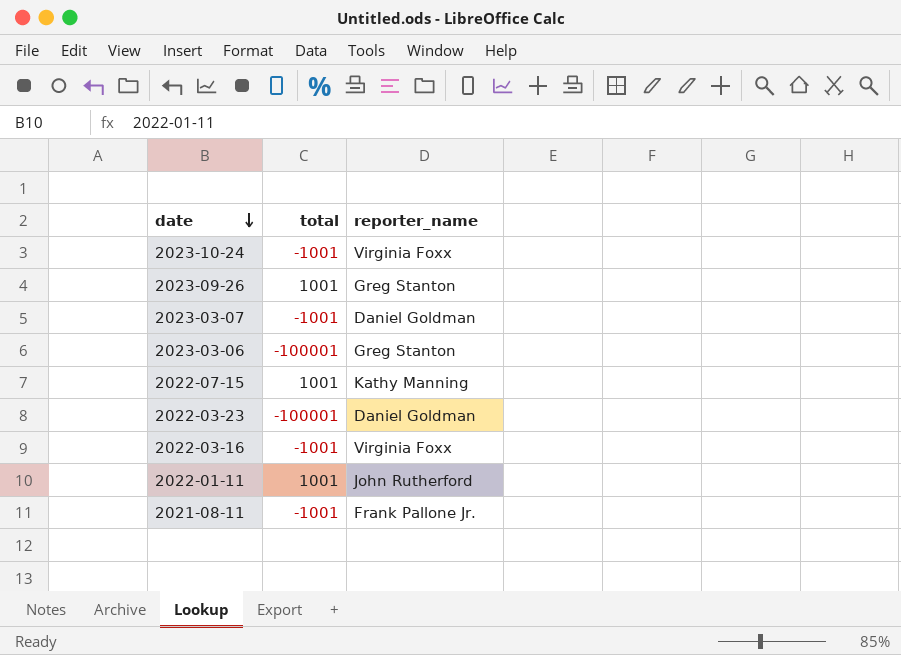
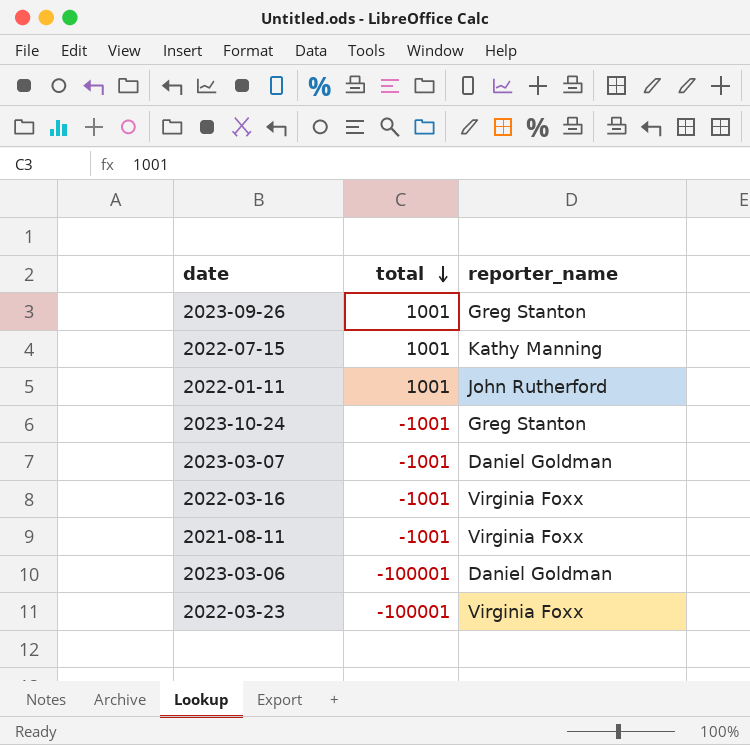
row order: date descending -> total descending
2023-10-24 | reporter_name: Virginia Foxx -> Greg Stanton
2021-08-11 | reporter_name: Frank Pallone Jr. -> Virginia Foxx
2023-03-06 | reporter_name: Greg Stanton -> Daniel Goldman
2022-03-23 | reporter_name: Daniel Goldman -> Virginia Foxx

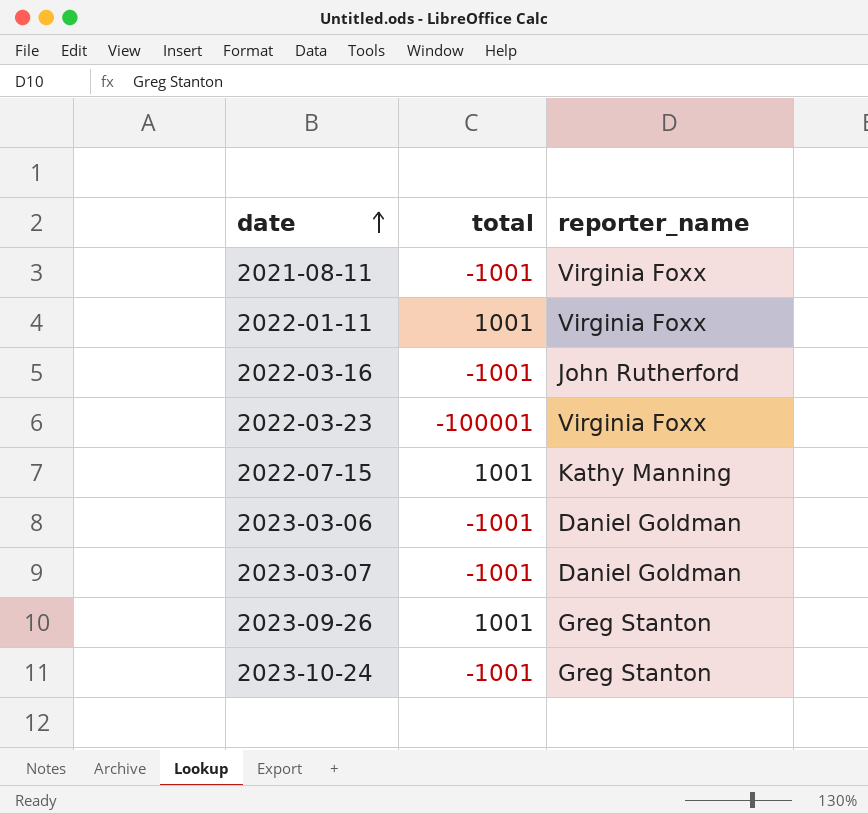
row order: total descending -> date ascending
2022-01-11 | reporter_name: John Rutherford -> Virginia Foxx
2022-03-16 | reporter_name: Virginia Foxx -> John Rutherford
2023-03-06 | total: -100001 -> -1001

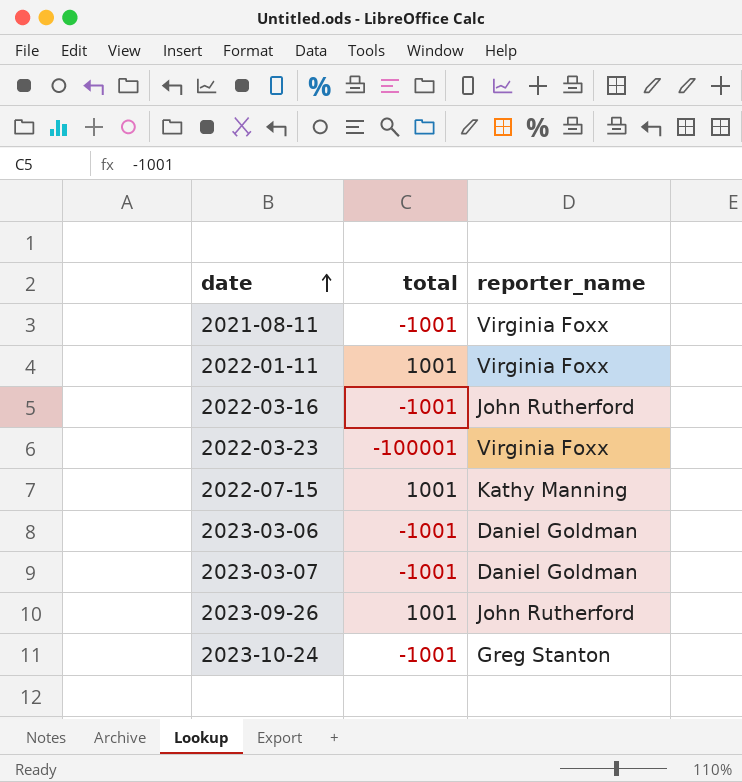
2023-09-26 | reporter_name: Greg Stanton -> John Rutherford

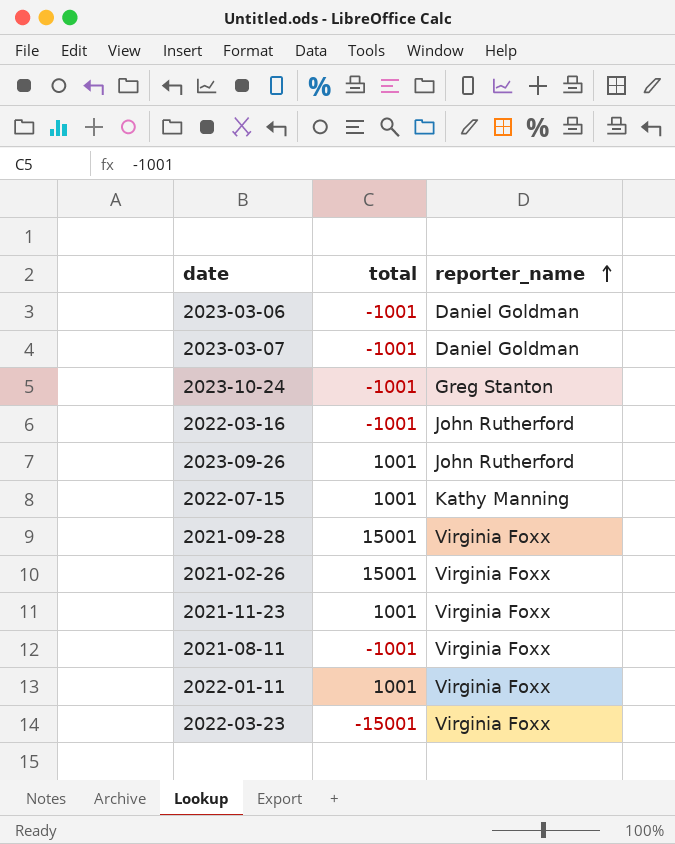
row order: date ascending -> reporter_name ascending
row 2021-09-28: none -> 15001 | Virginia Foxx
row 2021-02-26: none -> 15001 | Virginia Foxx
row 2021-11-23: none -> 1001 | Virginia Foxx
2022-03-23 | total: -100001 -> -15001

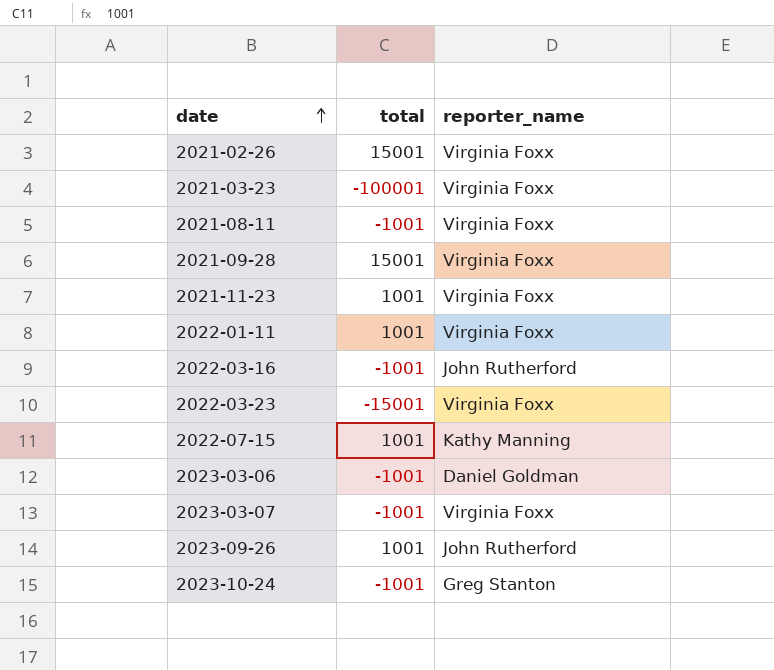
row order: reporter_name ascending -> date ascending
row 2021-03-23: none -> -100001 | Virginia Foxx
2023-03-07 | reporter_name: Daniel Goldman -> Virginia Foxx

